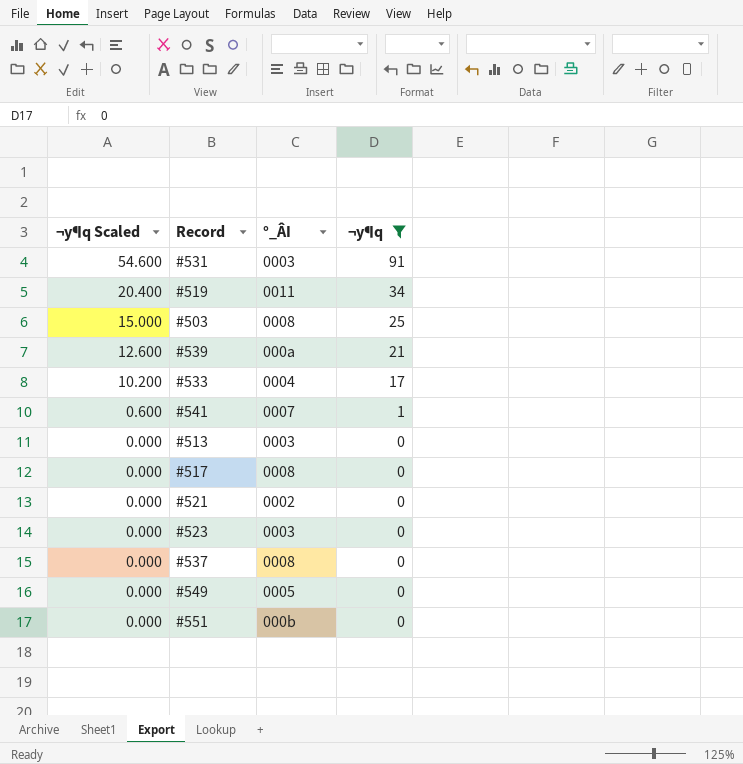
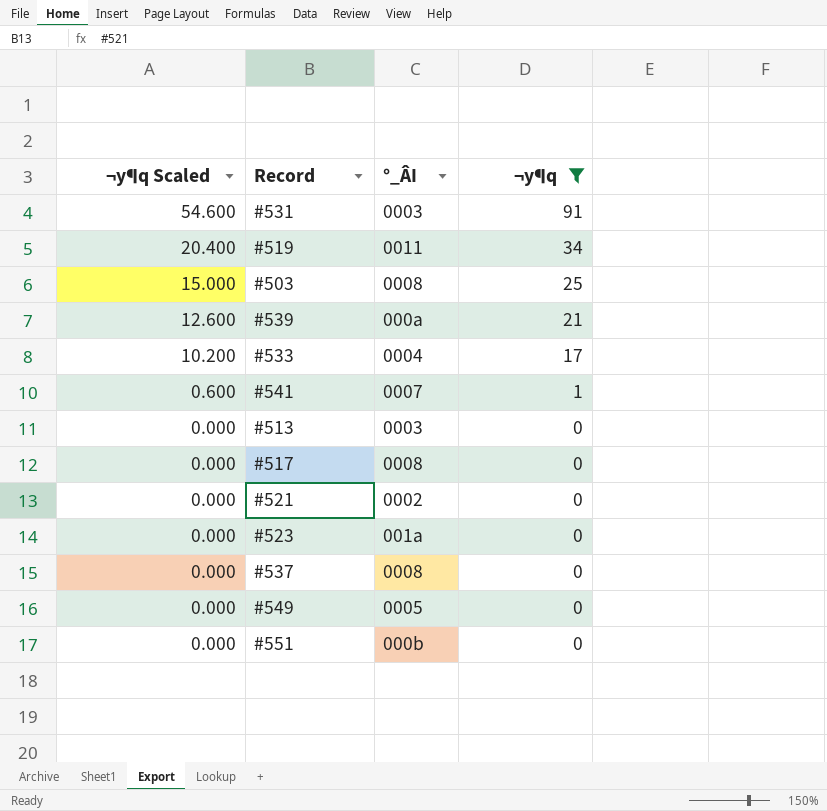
#523 | °_ÂI: 0003 -> 001a

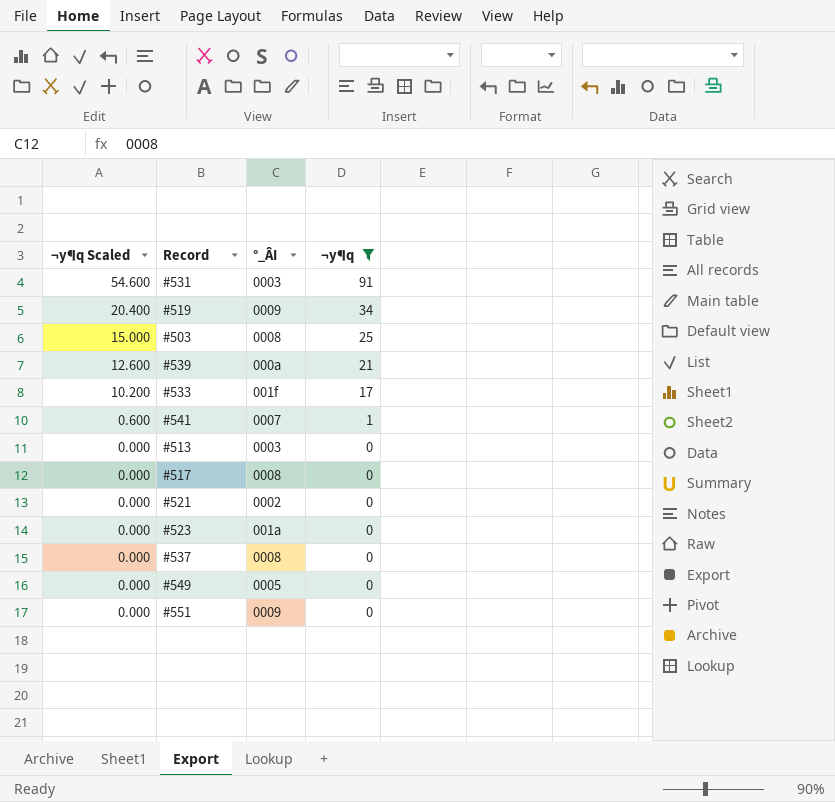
#519 | °_ÂI: 0011 -> 0009
#533 | °_ÂI: 0004 -> 001f
#551 | °_ÂI: 000b -> 0009

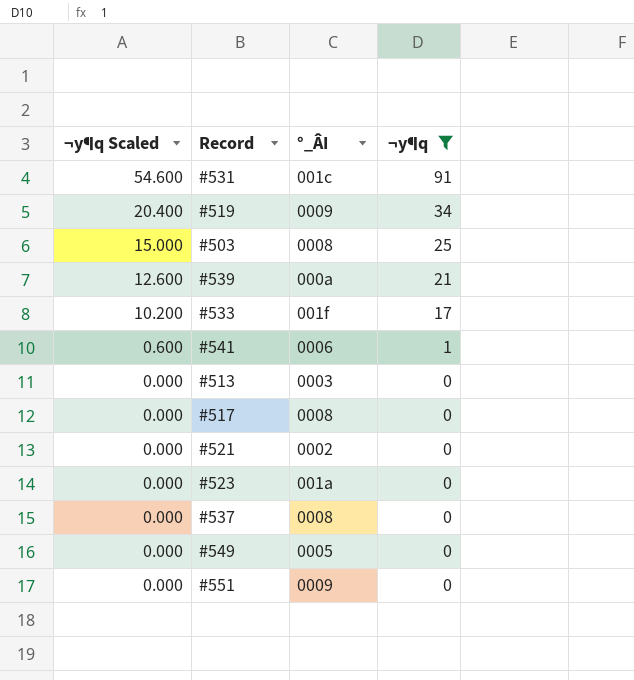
#531 | °_ÂI: 0003 -> 001c
#541 | °_ÂI: 0007 -> 0006

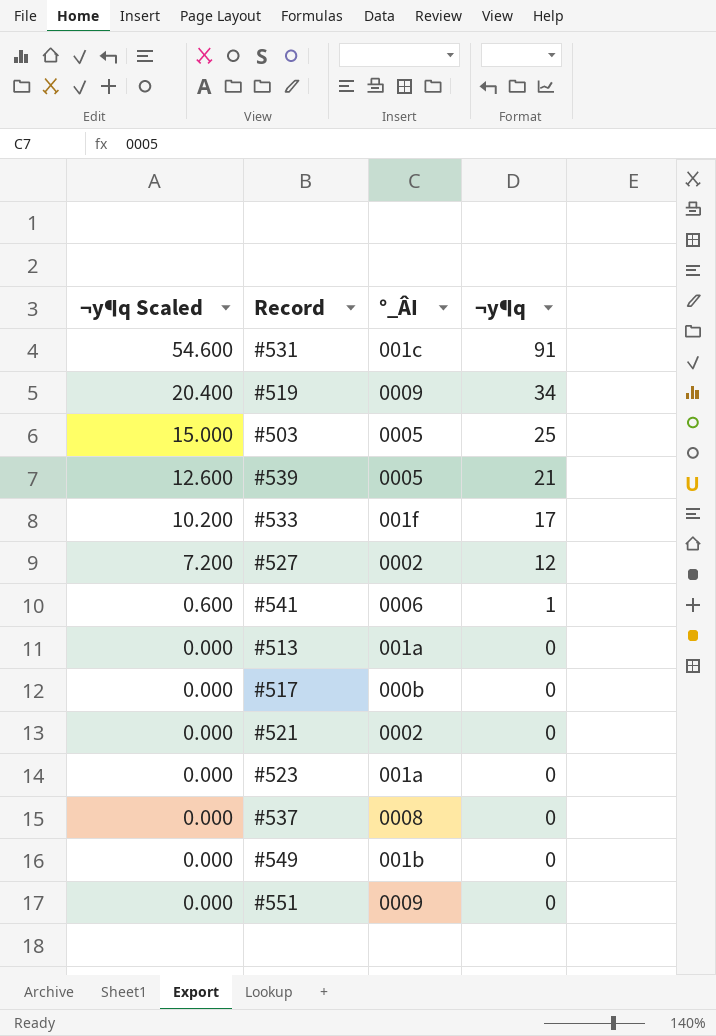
filter: ¬y¶q != 12 -> none
#503 | °_ÂI: 0008 -> 0005
#539 | °_ÂI: 000a -> 0005
#513 | °_ÂI: 0003 -> 001a
#517 | °_ÂI: 0008 -> 000b
#549 | °_ÂI: 0005 -> 001b

